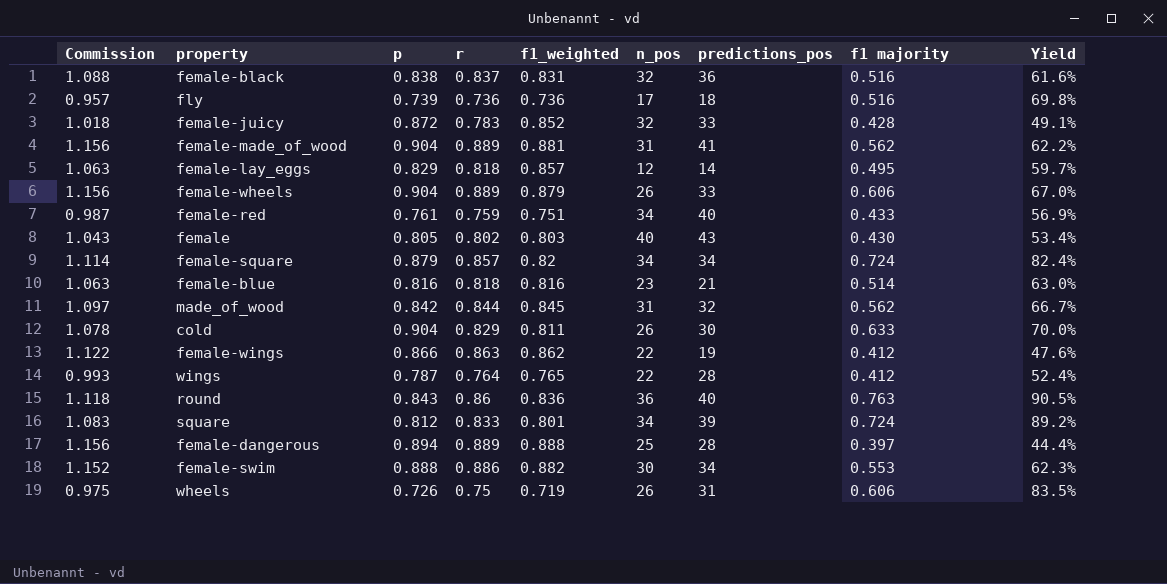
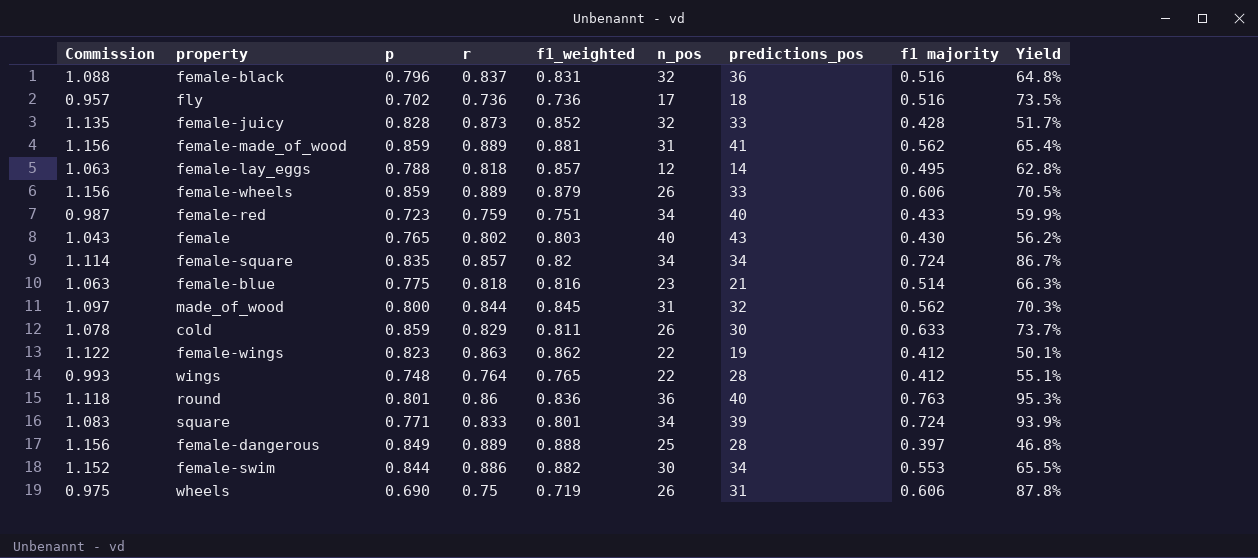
female-black | p: 0.838 -> 0.796
female-black | Yield: 61.6% -> 64.8%
fly | p: 0.739 -> 0.702
fly | Yield: 69.8% -> 73.5%
female-juicy | Commission: 1.018 -> 1.135
female-juicy | p: 0.872 -> 0.828
female-juicy | r: 0.783 -> 0.873
female-juicy | Yield: 49.1% -> 51.7%
female-made_of_wood | p: 0.904 -> 0.859
female-made_of_wood | Yield: 62.2% -> 65.4%
female-lay_eggs | p: 0.829 -> 0.788
female-lay_eggs | Yield: 59.7% -> 62.8%
female-wheels | p: 0.904 -> 0.859
female-wheels | Yield: 67.0% -> 70.5%
female-red | p: 0.761 -> 0.723
female-red | Yield: 56.9% -> 59.9%
female | p: 0.805 -> 0.765
female | Yield: 53.4% -> 56.2%
female-square | p: 0.879 -> 0.835
female-square | Yield: 82.4% -> 86.7%
female-blue | p: 0.816 -> 0.775
female-blue | Yield: 63.0% -> 66.3%
made_of_wood | p: 0.842 -> 0.800
made_of_wood | Yield: 66.7% -> 70.3%
cold | p: 0.904 -> 0.859
cold | Yield: 70.0% -> 73.7%
female-wings | p: 0.866 -> 0.823
female-wings | Yield: 47.6% -> 50.1%
wings | p: 0.787 -> 0.748
wings | Yield: 52.4% -> 55.1%
round | p: 0.843 -> 0.801
round | Yield: 90.5% -> 95.3%
square | p: 0.812 -> 0.771
square | Yield: 89.2% -> 93.9%
female-dangerous | p: 0.894 -> 0.849
female-dangerous | Yield: 44.4% -> 46.8%
female-swim | p: 0.888 -> 0.844
female-swim | Yield: 62.3% -> 65.5%
wheels | p: 0.726 -> 0.690
wheels | Yield: 83.5% -> 87.8%

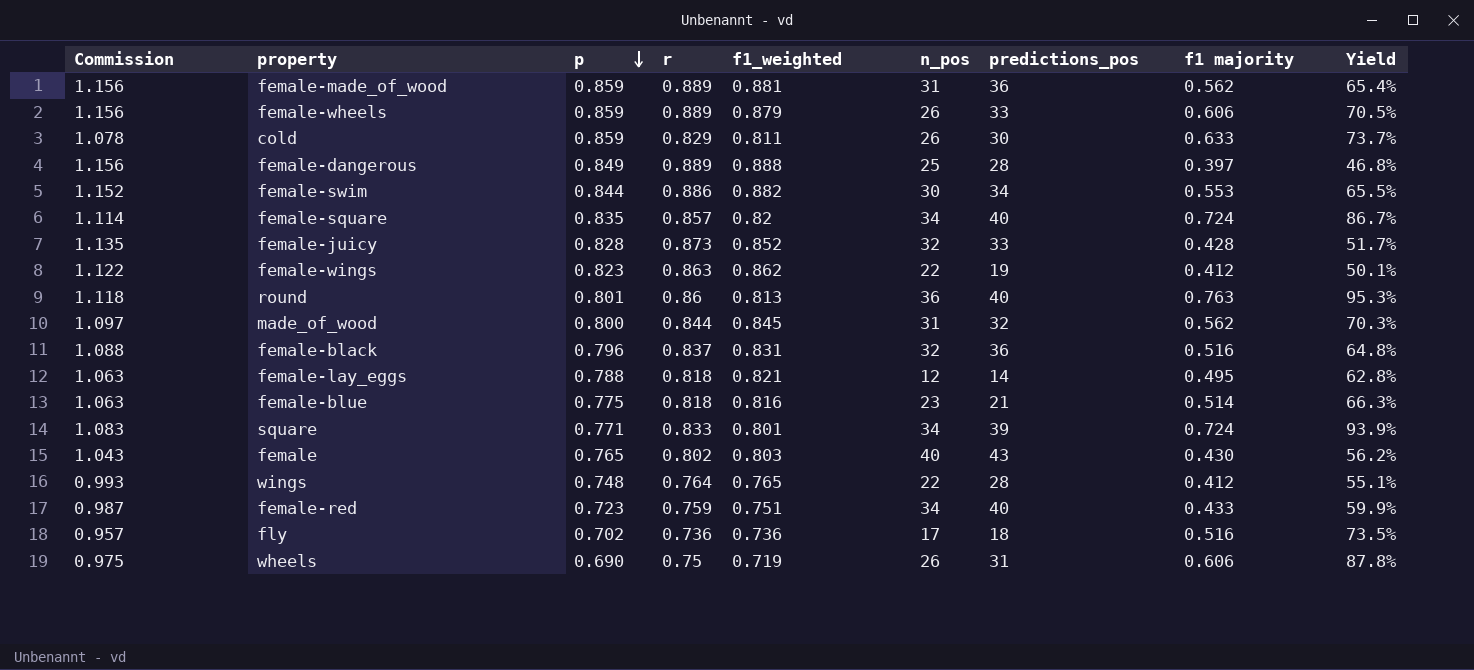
row order: none -> p descending
female-made_of_wood | predictions_pos: 41 -> 36
female-square | predictions_pos: 34 -> 40
round | f1_weighted: 0.836 -> 0.813
female-lay_eggs | f1_weighted: 0.857 -> 0.821

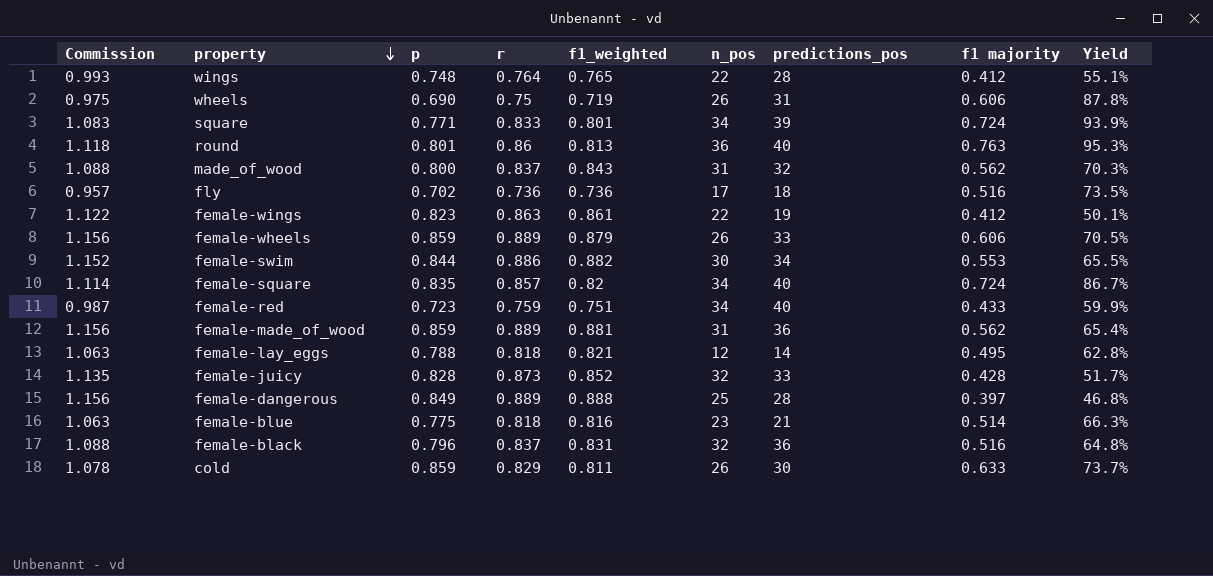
row order: p descending -> property descending
row female: 1.043 | 0.765 | 0.802 | 0.803 | 40 | 43 | 0.430 | 56.2% -> none
made_of_wood | Commission: 1.097 -> 1.088
made_of_wood | r: 0.844 -> 0.837
made_of_wood | f1_weighted: 0.845 -> 0.843
female-wings | f1_weighted: 0.862 -> 0.861

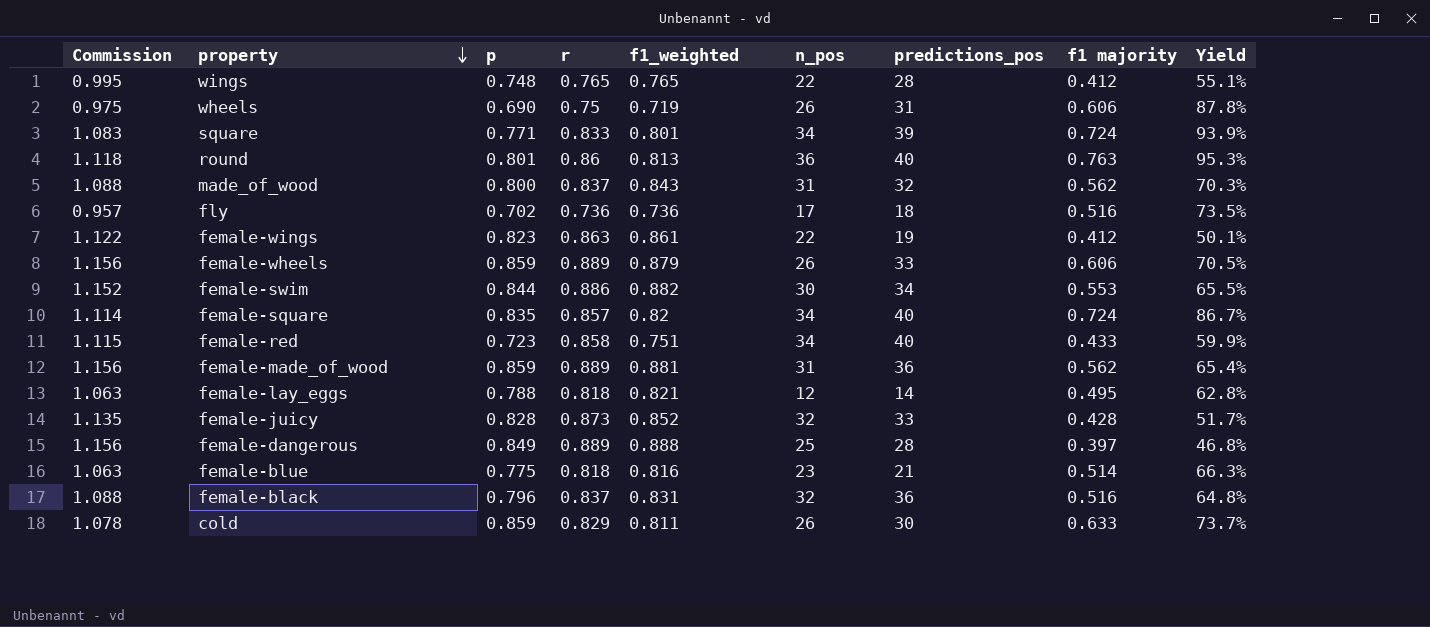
wings | Commission: 0.993 -> 0.995
wings | r: 0.764 -> 0.765
female-red | Commission: 0.987 -> 1.115
female-red | r: 0.759 -> 0.858

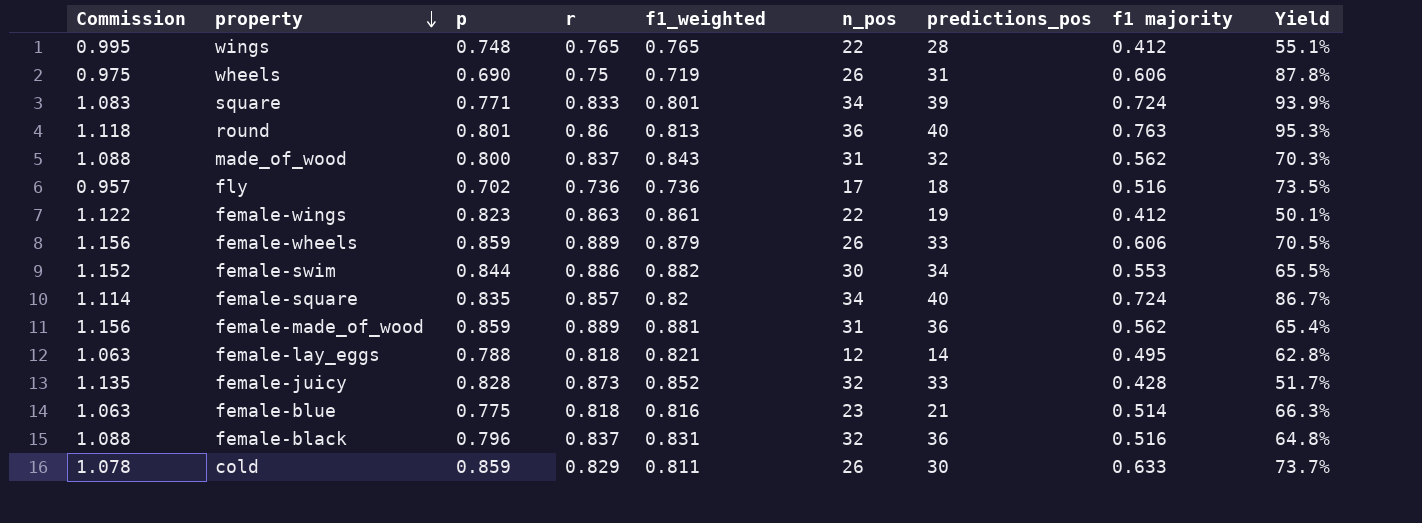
row female-red: 1.115 | 0.723 | 0.858 | 0.751 | 34 | 40 | 0.433 | 59.9% -> none
row female-dangerous: 1.156 | 0.849 | 0.889 | 0.888 | 25 | 28 | 0.397 | 46.8% -> none

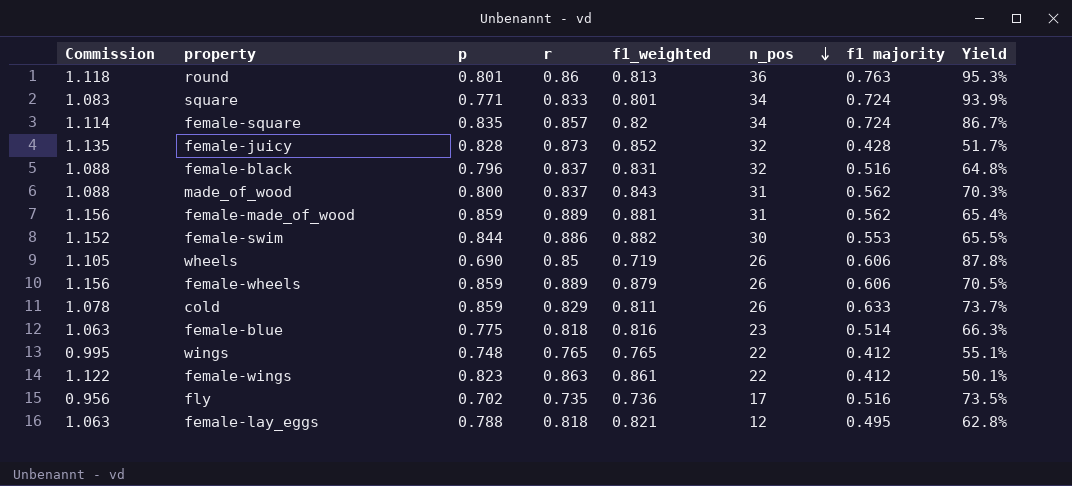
row order: property descending -> n_pos descending
column predictions_pos | position: 7 -> none
wheels | Commission: 0.975 -> 1.105
wheels | r: 0.75 -> 0.85
fly | Commission: 0.957 -> 0.956
fly | r: 0.736 -> 0.735

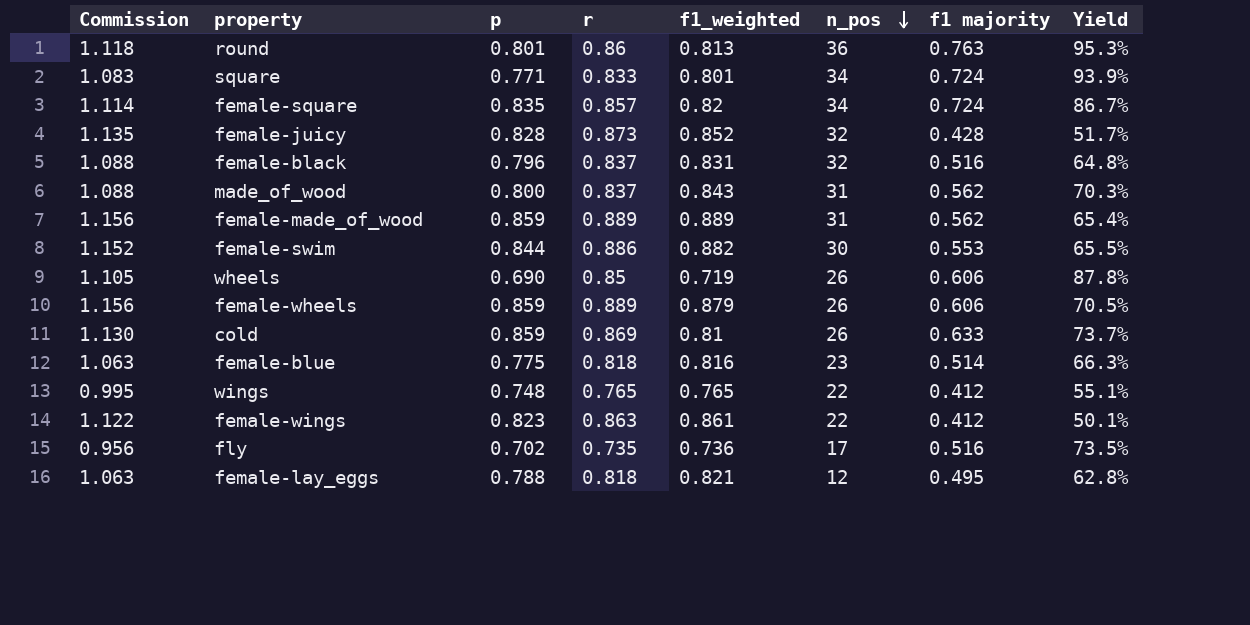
female-made_of_wood | f1_weighted: 0.881 -> 0.889
cold | Commission: 1.078 -> 1.130
cold | r: 0.829 -> 0.869
cold | f1_weighted: 0.811 -> 0.81

